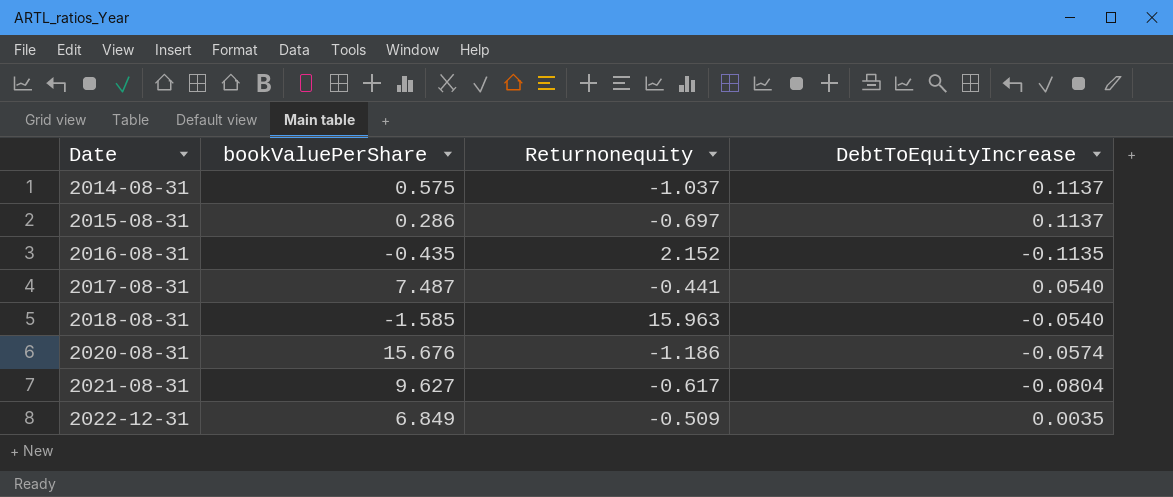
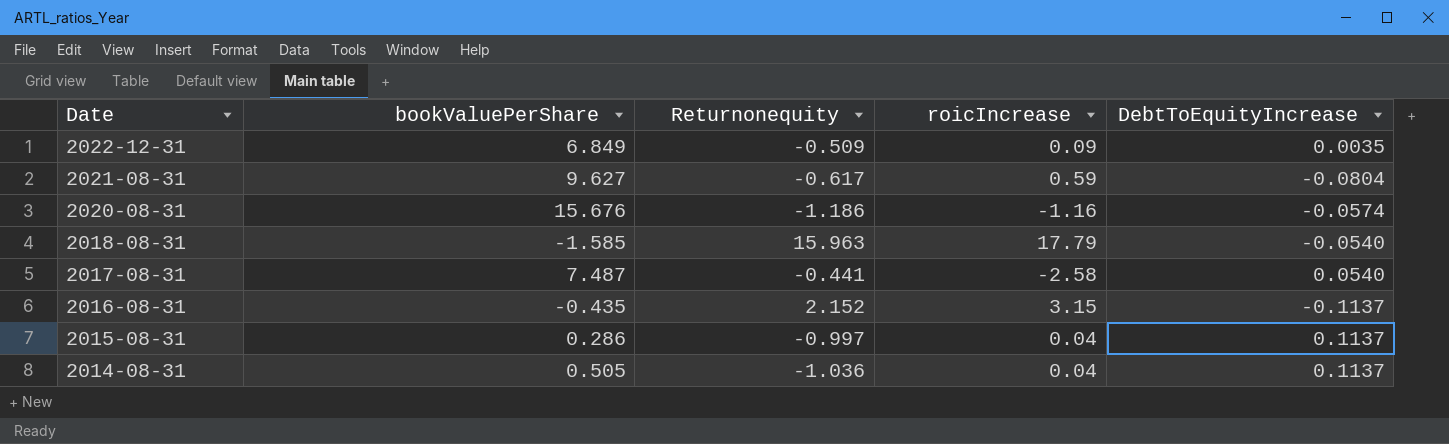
row order: Date ascending -> Date descending
column roicIncrease | position: none -> 4
2016-08-31 | DebtToEquityIncrease: -0.1135 -> -0.1137
2015-08-31 | Returnonequity: -0.697 -> -0.997
2014-08-31 | bookValuePerShare: 0.575 -> 0.505
2014-08-31 | Returnonequity: -1.037 -> -1.036

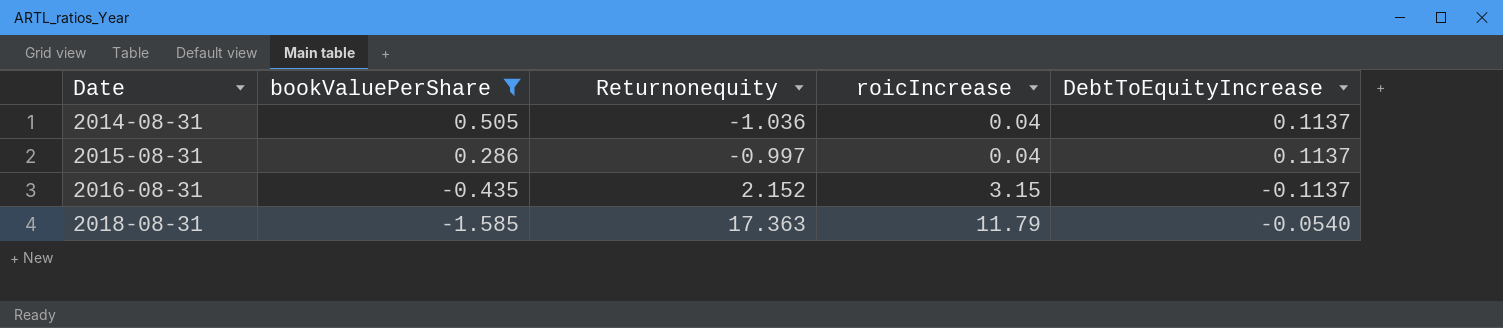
filter: none -> bookValuePerShare <= 0.505
row order: Date descending -> Date ascending
2018-08-31 | Returnonequity: 15.963 -> 17.363
2018-08-31 | roicIncrease: 17.79 -> 11.79

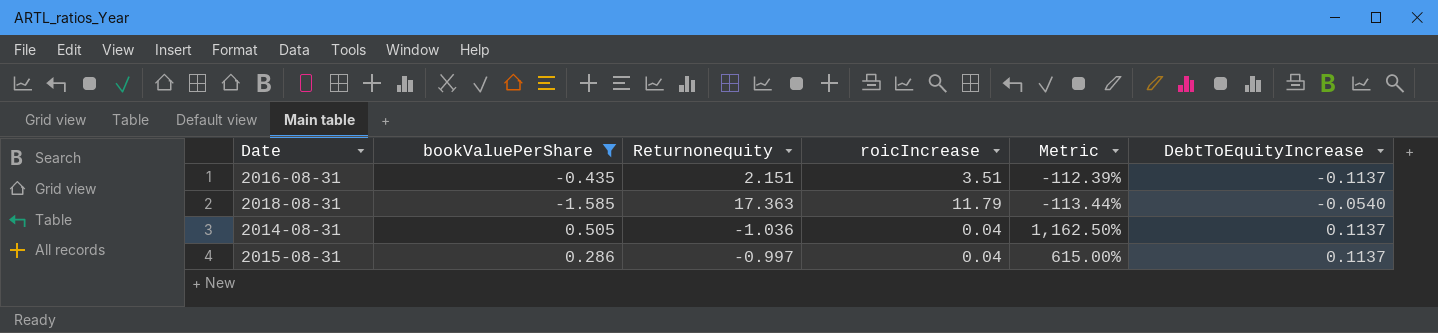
row order: Date ascending -> DebtToEquityIncrease ascending
column Metric | formula: none -> ([bookValuePerShare] - [roicIncrease]) / [roicIncrease]
2016-08-31 | Returnonequity: 2.152 -> 2.151
2016-08-31 | roicIncrease: 3.15 -> 3.51

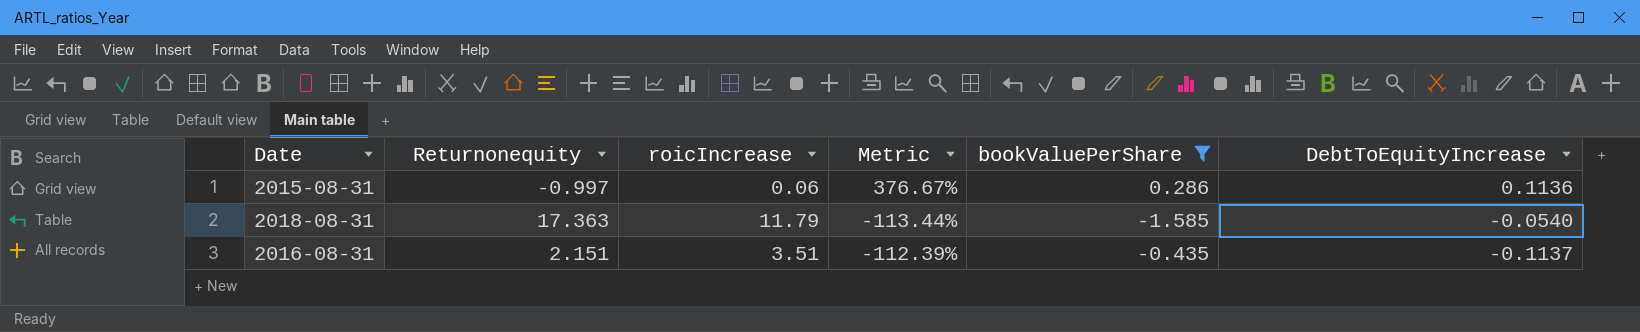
row order: DebtToEquityIncrease ascending -> DebtToEquityIncrease descending
column bookValuePerShare | position: 2 -> 5
row 2014-08-31: 0.505 | -1.036 | 0.04 | 1,162.50% | 0.1137 -> none
2015-08-31 | roicIncrease: 0.04 -> 0.06
2015-08-31 | Metric: 615.00% -> 376.67%
2015-08-31 | DebtToEquityIncrease: 0.1137 -> 0.1136

